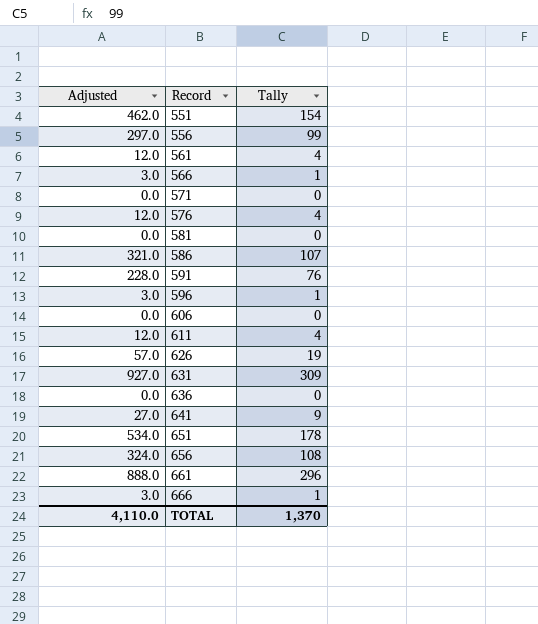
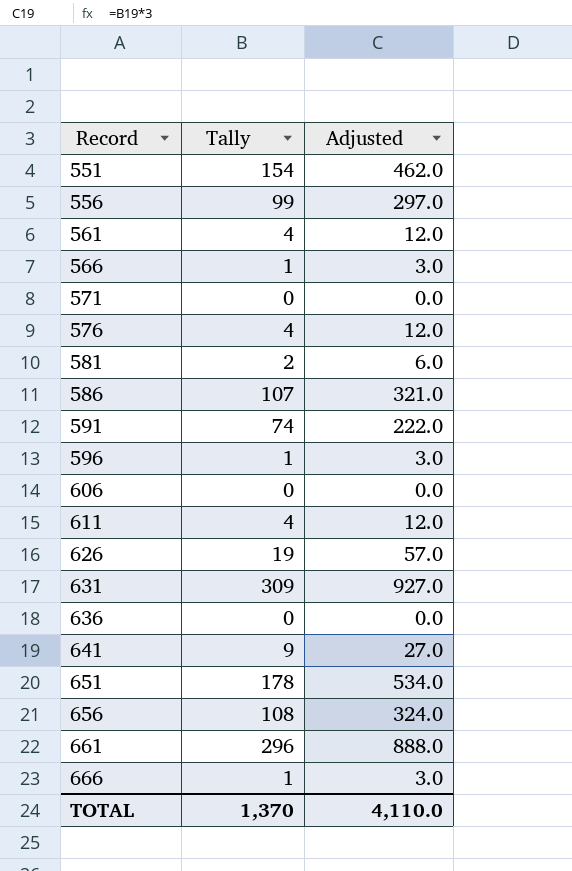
column Adjusted | position: 1 -> 3
581 | Tally: 0 -> 2
581 | Adjusted: 0.0 -> 6.0
591 | Tally: 76 -> 74
591 | Adjusted: 228.0 -> 222.0

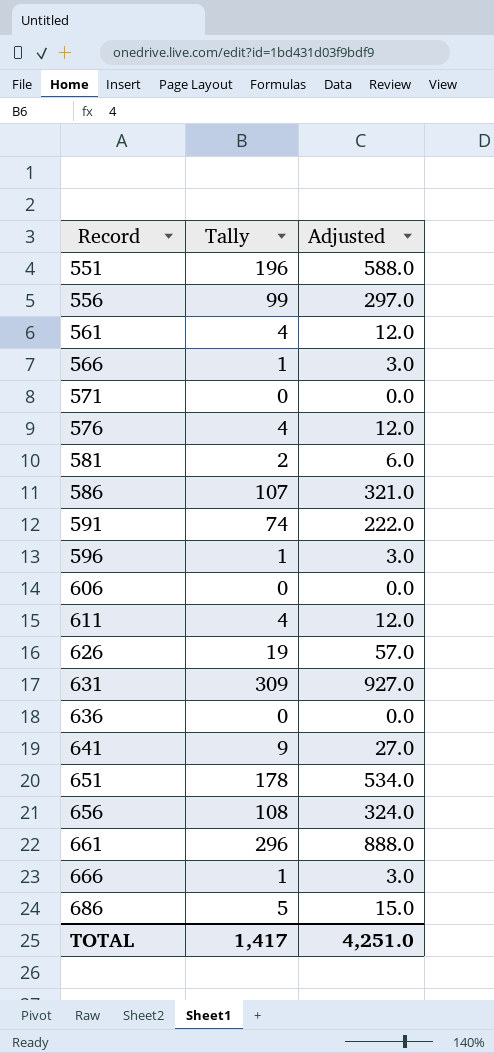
551 | Tally: 154 -> 196
551 | Adjusted: 462.0 -> 588.0
row 686: none -> 5 | 15.0
TOTAL | Tally: 1,370 -> 1,417
TOTAL | Adjusted: 4,110.0 -> 4,251.0

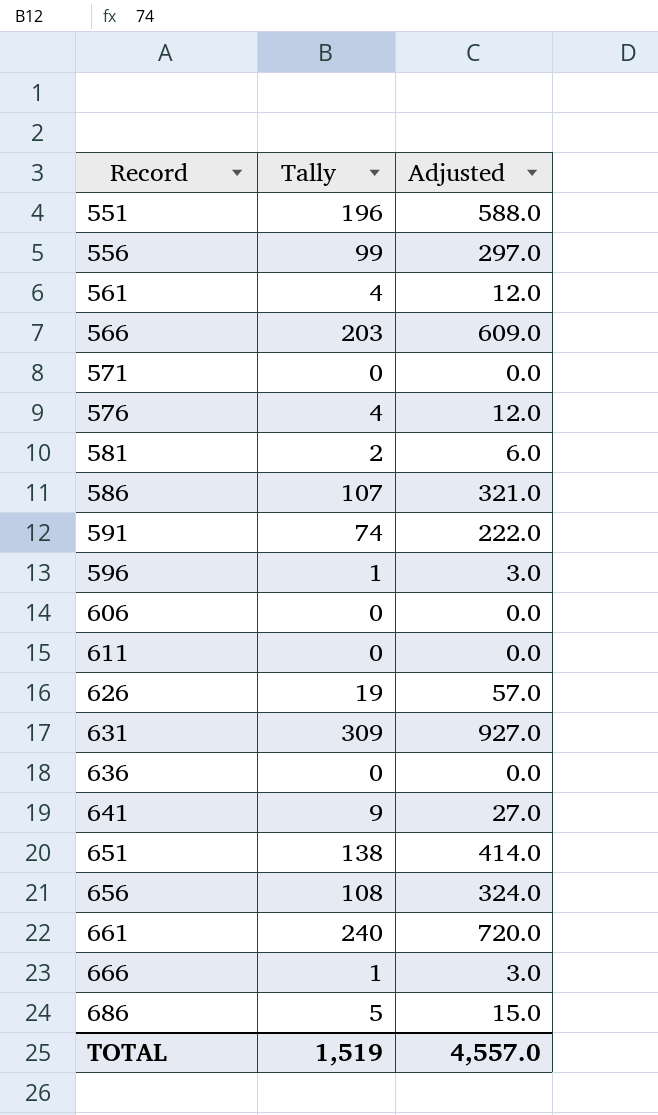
566 | Tally: 1 -> 203
566 | Adjusted: 3.0 -> 609.0
611 | Tally: 4 -> 0
611 | Adjusted: 12.0 -> 0.0
651 | Tally: 178 -> 138
651 | Adjusted: 534.0 -> 414.0
661 | Tally: 296 -> 240
661 | Adjusted: 888.0 -> 720.0
TOTAL | Tally: 1,417 -> 1,519
TOTAL | Adjusted: 4,251.0 -> 4,557.0

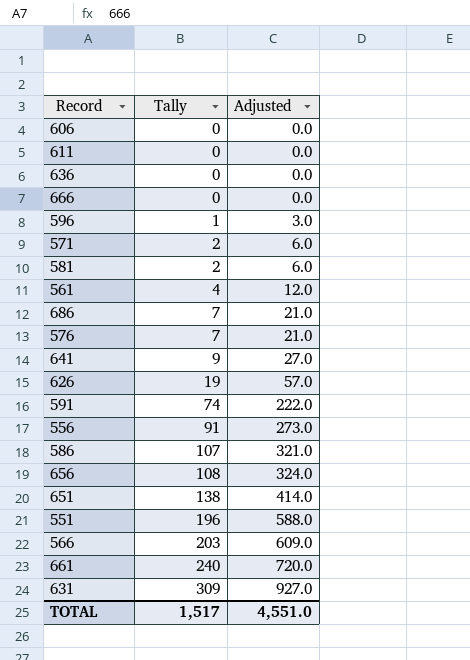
row order: Record ascending -> Tally ascending
666 | Tally: 1 -> 0
666 | Adjusted: 3.0 -> 0.0
571 | Tally: 0 -> 2
571 | Adjusted: 0.0 -> 6.0
686 | Tally: 5 -> 7
686 | Adjusted: 15.0 -> 21.0
576 | Tally: 4 -> 7
576 | Adjusted: 12.0 -> 21.0
556 | Tally: 99 -> 91
556 | Adjusted: 297.0 -> 273.0
TOTAL | Tally: 1,519 -> 1,517
TOTAL | Adjusted: 4,557.0 -> 4,551.0

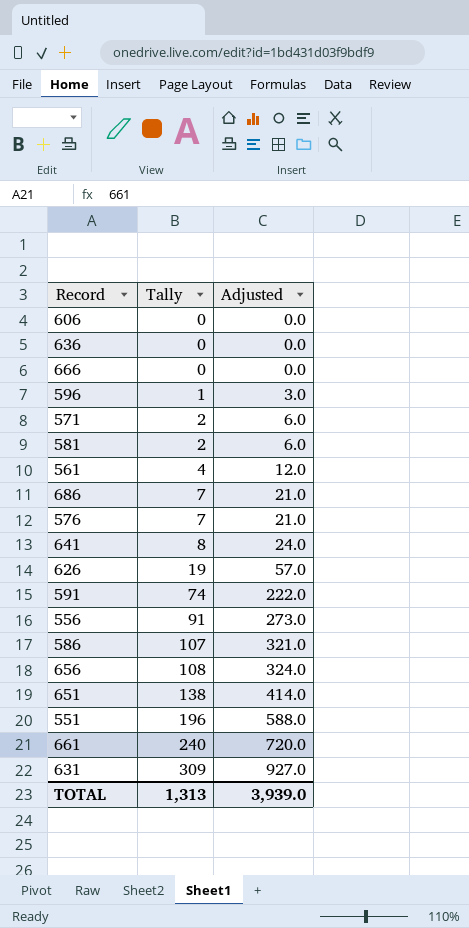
row 611: 0 | 0.0 -> none
row 566: 203 | 609.0 -> none
641 | Tally: 9 -> 8
641 | Adjusted: 27.0 -> 24.0
TOTAL | Tally: 1,517 -> 1,313
TOTAL | Adjusted: 4,551.0 -> 3,939.0

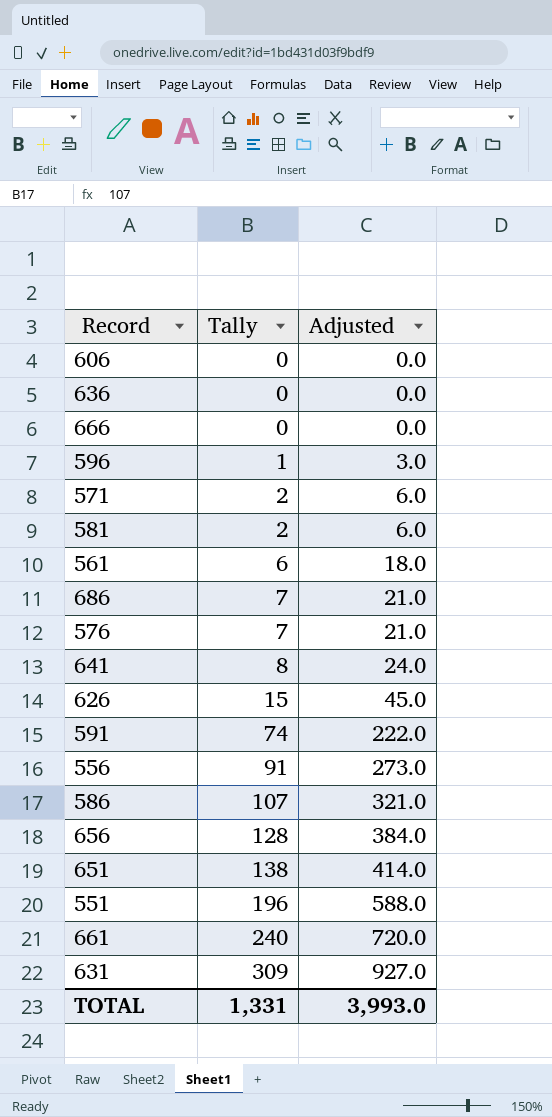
561 | Tally: 4 -> 6
561 | Adjusted: 12.0 -> 18.0
626 | Tally: 19 -> 15
626 | Adjusted: 57.0 -> 45.0
656 | Tally: 108 -> 128
656 | Adjusted: 324.0 -> 384.0
TOTAL | Tally: 1,313 -> 1,331
TOTAL | Adjusted: 3,939.0 -> 3,993.0

